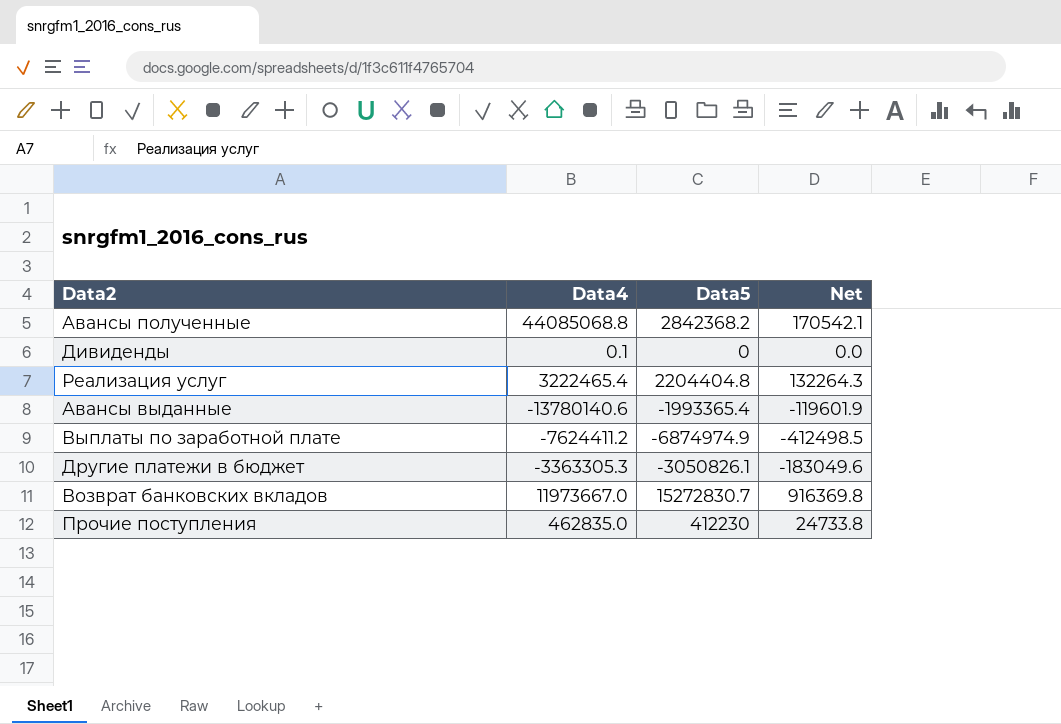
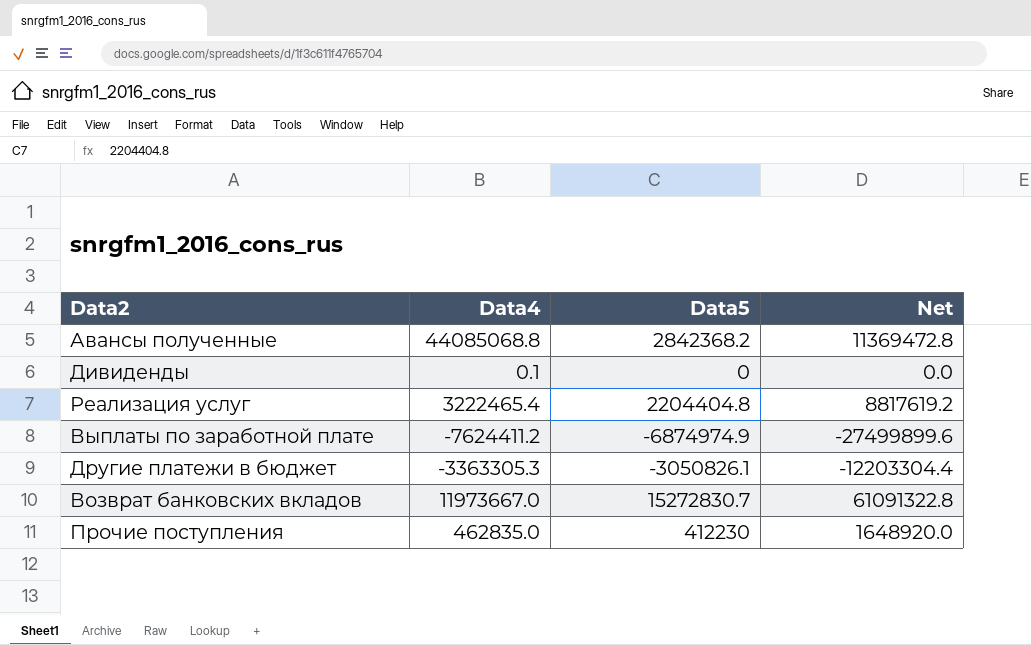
column Net | formula: [Data5] * 0.06 -> [Data5] * 4
row Авансы выданные: -13780140.6 | -1993365.4 | -119601.9 -> none

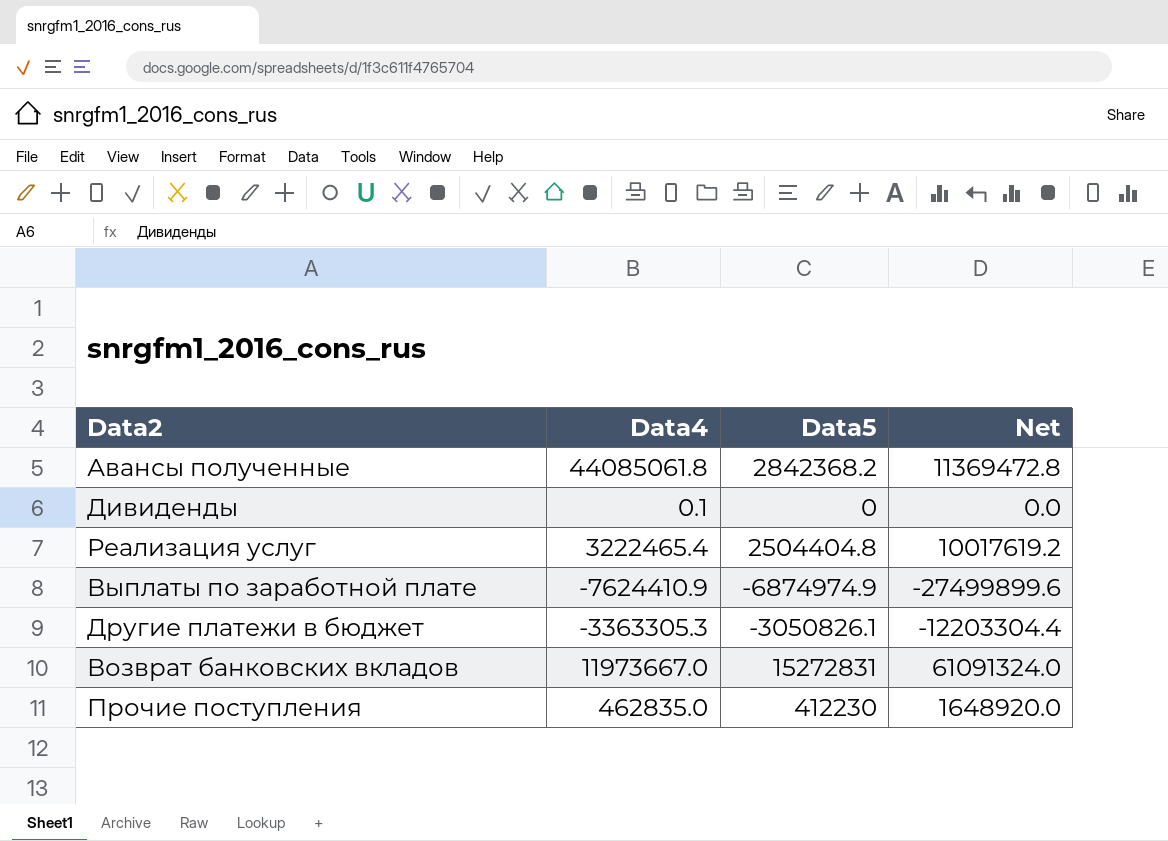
Авансы полученные | Data4: 44085068.8 -> 44085061.8
Реализация услуг | Data5: 2204404.8 -> 2504404.8
Реализация услуг | Net: 8817619.2 -> 10017619.2
Выплаты по заработной плате | Data4: -7624411.2 -> -7624410.9
Возврат банковских вкладов | Data5: 15272830.7 -> 15272831
Возврат банковских вкладов | Net: 61091322.8 -> 61091324.0

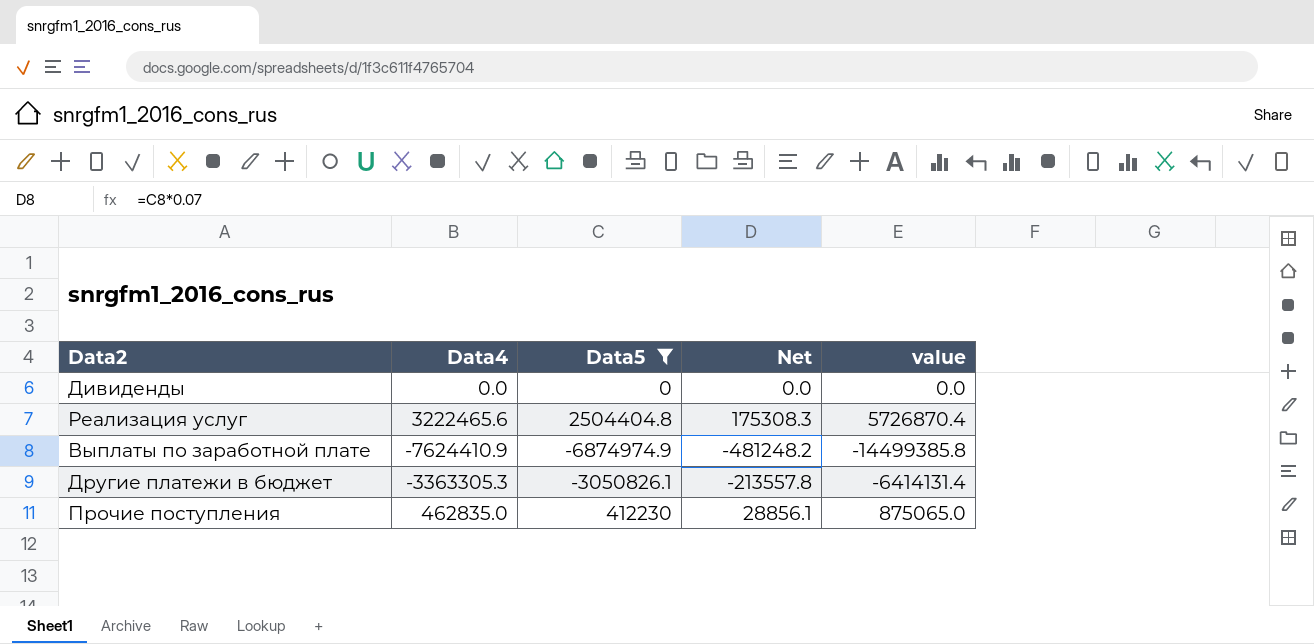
filter: none -> Data5 <= 2504404.8
column Net | formula: [Data5] * 4 -> [Data5] * 0.07
column value | formula: none -> [Data4] + [Data5]
Дивиденды | Data4: 0.1 -> 0.0
Реализация услуг | Data4: 3222465.4 -> 3222465.6

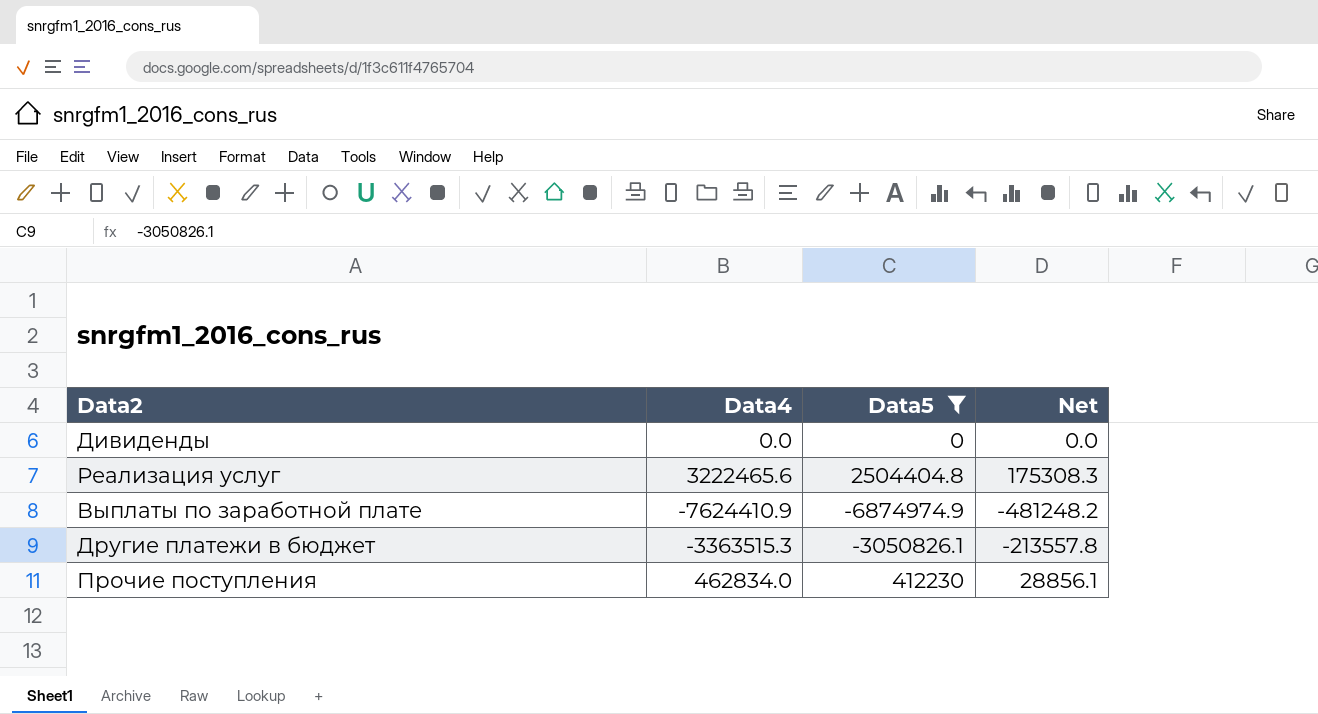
column value | formula: [Data4] + [Data5] -> none
Другие платежи в бюджет | Data4: -3363305.3 -> -3363515.3
Прочие поступления | Data4: 462835.0 -> 462834.0

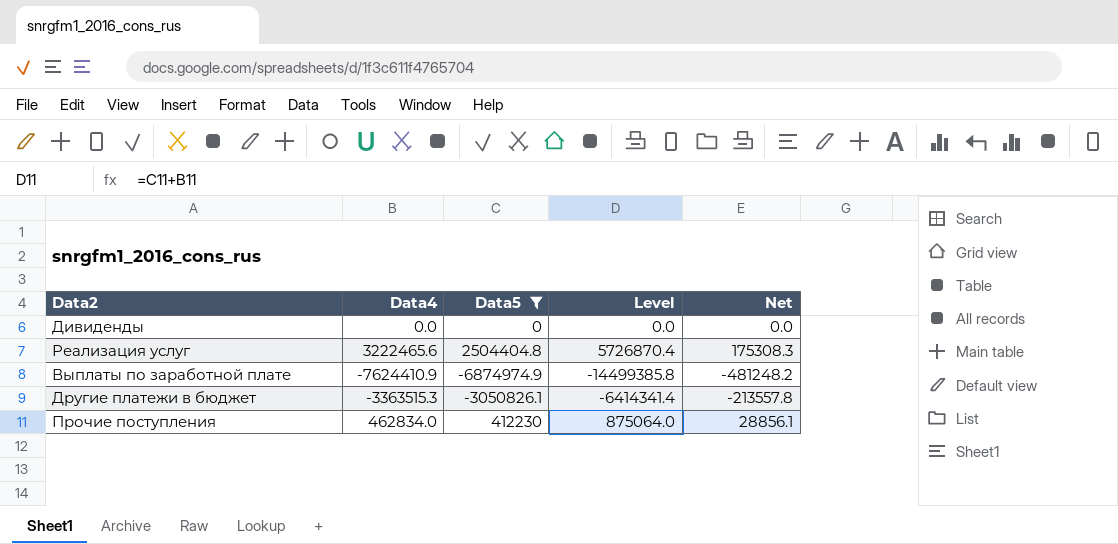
column Level | formula: none -> [Data4] + [Data5]

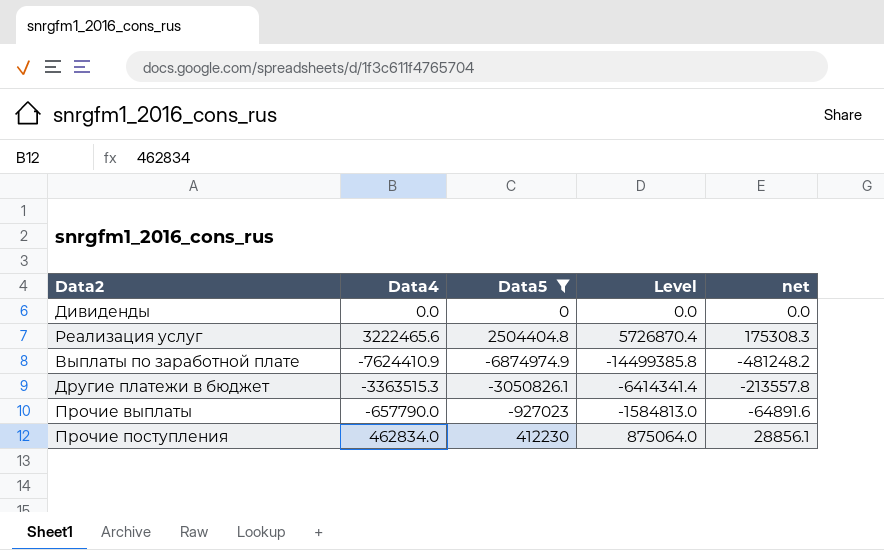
column name: Net -> net
row Прочие выплаты: none -> -657790.0 | -927023 | -1584813.0 | -64891.6

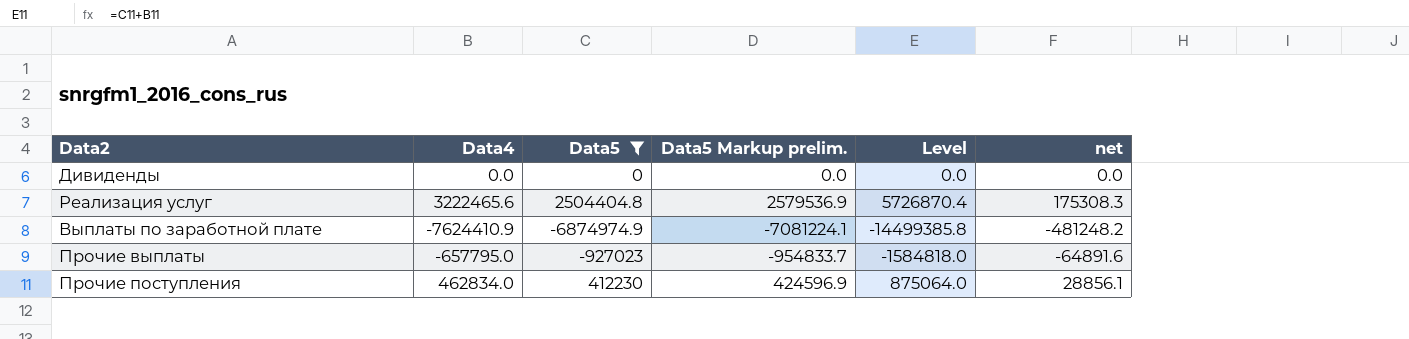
column Data5 Markup prelim. | formula: none -> [Data5] * 1.03
row Другие платежи в бюджет: -3363515.3 | -3050826.1 | -6414341.4 | -213557.8 -> none
Прочие выплаты | Data4: -657790.0 -> -657795.0
Прочие выплаты | Level: -1584813.0 -> -1584818.0

